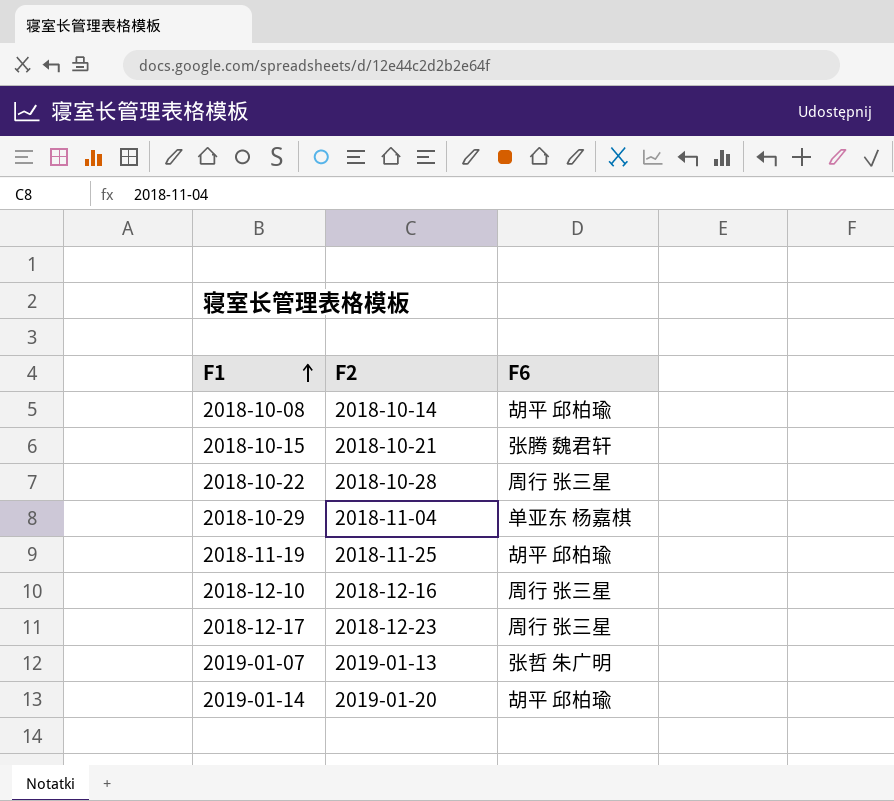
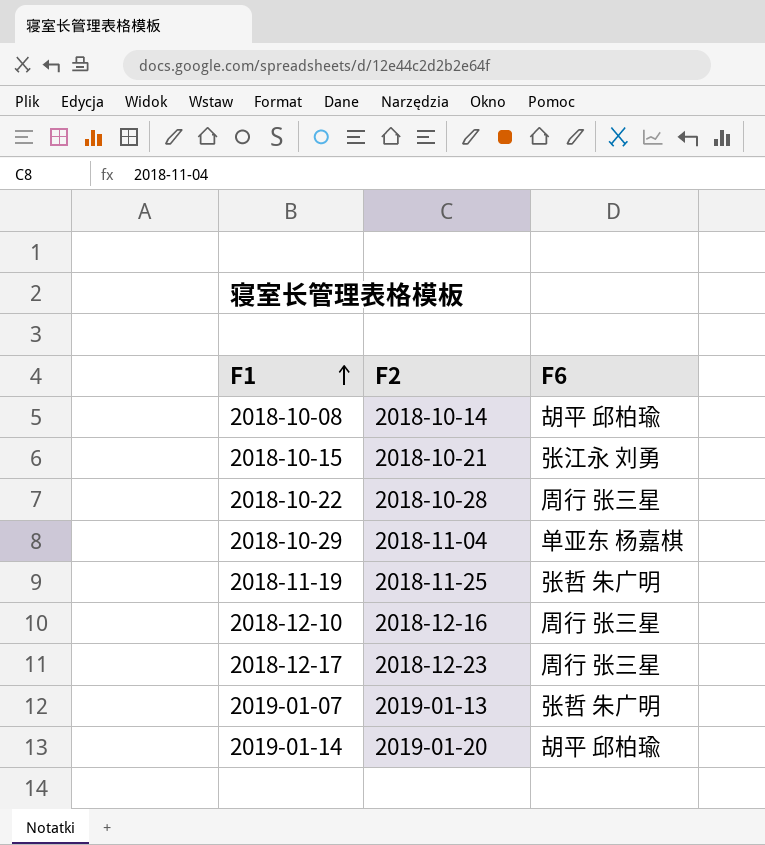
2018-10-15 | F6: 张腾 魏君轩 -> 张江永 刘勇
2018-11-19 | F6: 胡平 邱柏瑜 -> 张哲 朱广明

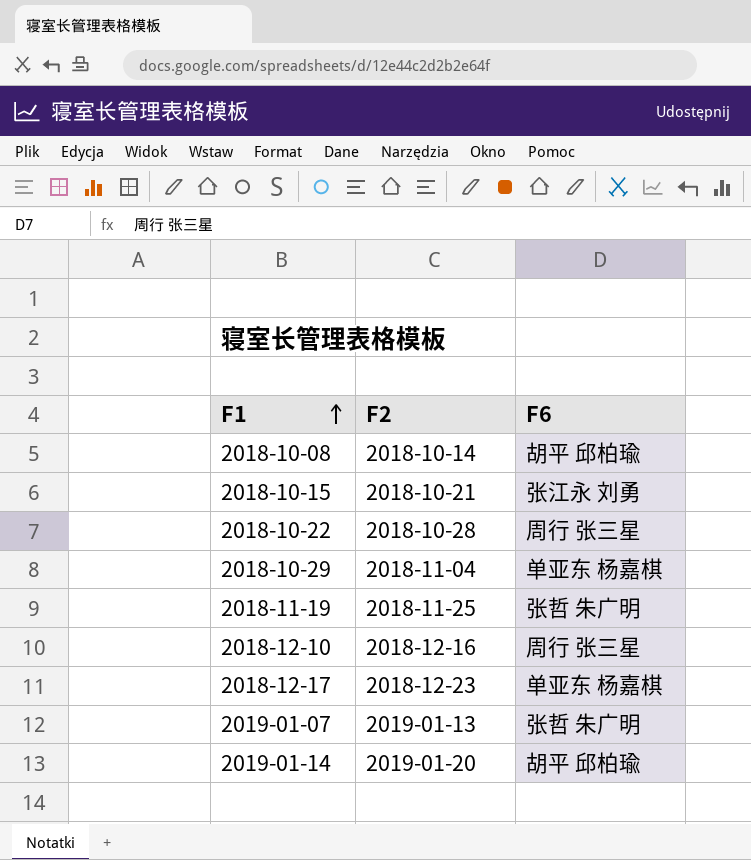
2018-12-17 | F6: 周行 张三星 -> 单亚东 杨嘉棋

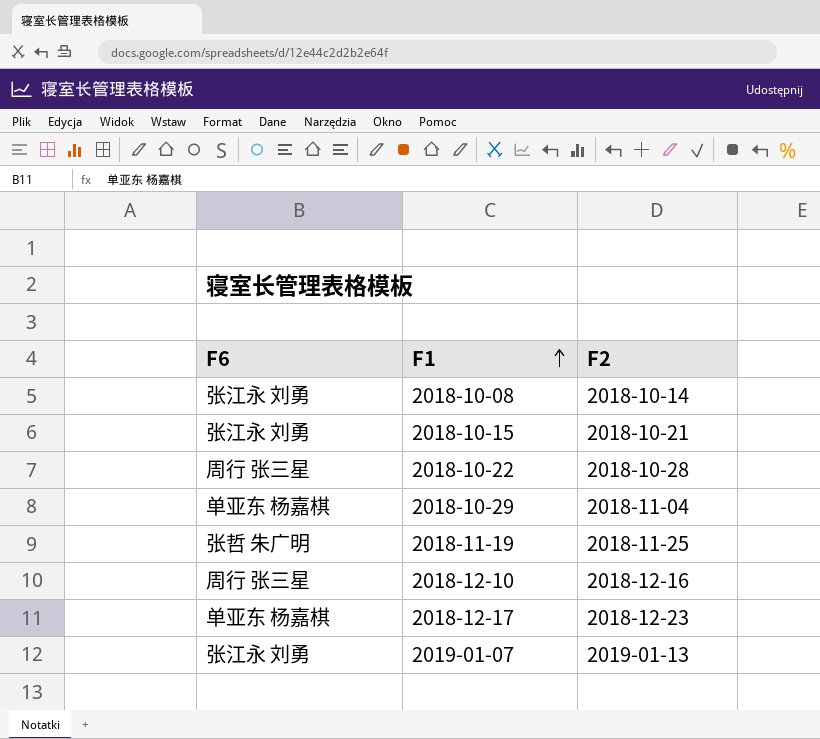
column F6 | position: 3 -> 1
row 2019-01-14: 2019-01-20 | 胡平 邱柏瑜 -> none
2018-10-08 | F6: 胡平 邱柏瑜 -> 张江永 刘勇
2019-01-07 | F6: 张哲 朱广明 -> 张江永 刘勇

